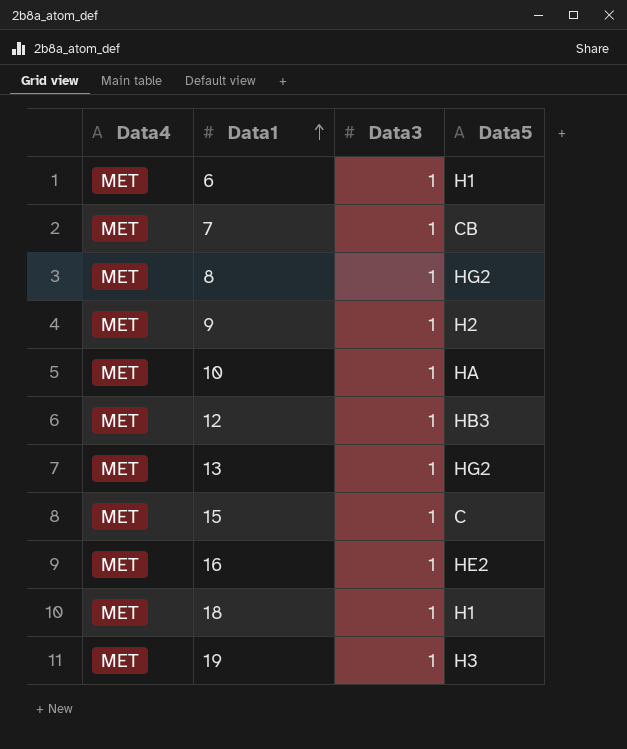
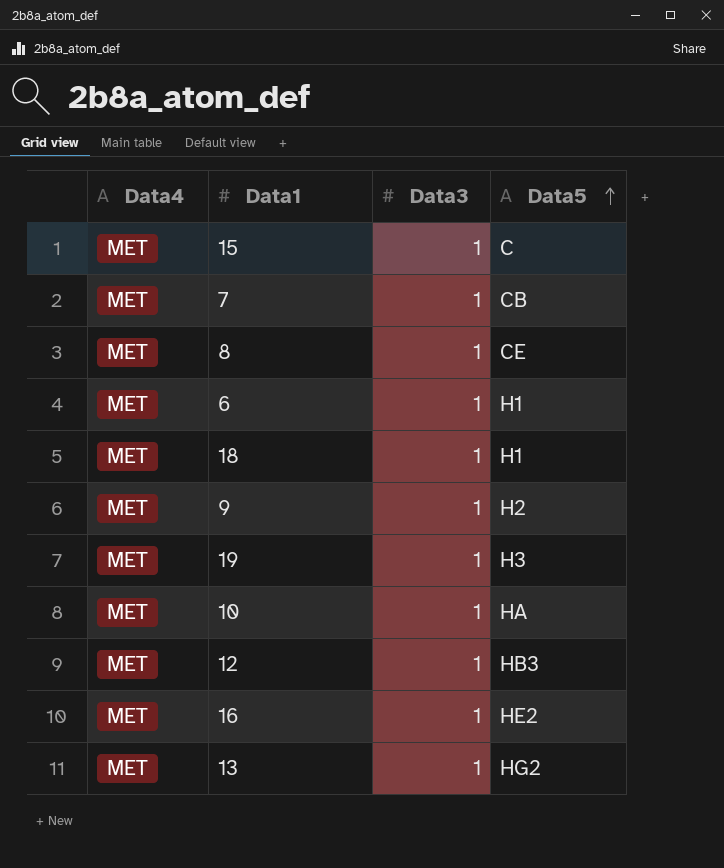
row order: Data1 ascending -> Data5 ascending
8 | Data5: HG2 -> CE

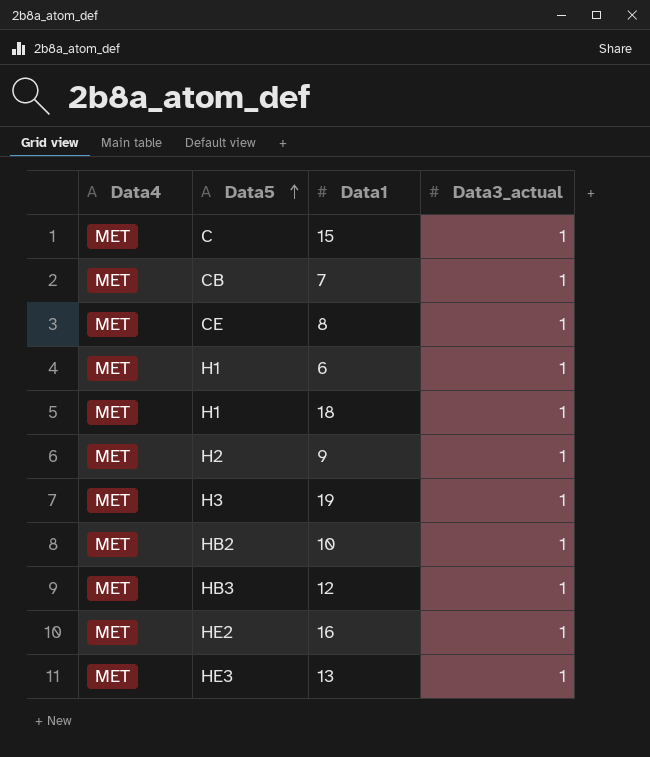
column Data5 | position: 4 -> 2
column name: Data3 -> Data3_actual
10 | Data5: HA -> HB2
13 | Data5: HG2 -> HE3

